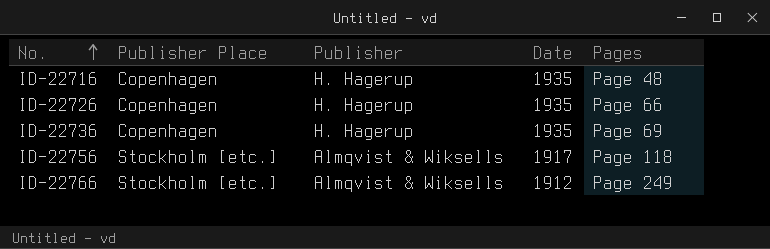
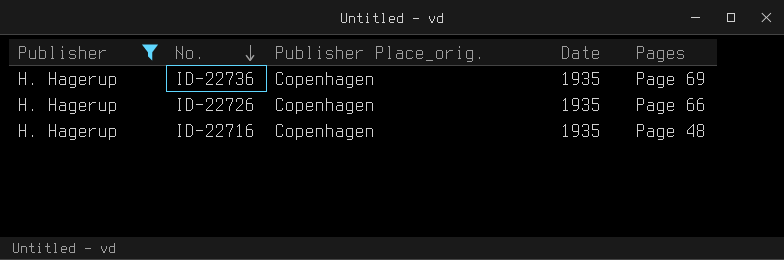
filter: none -> Publisher = H. Hagerup
row order: No. ascending -> No. descending
column Publisher | position: 3 -> 1
column name: Publisher Place -> Publisher Place_orig.

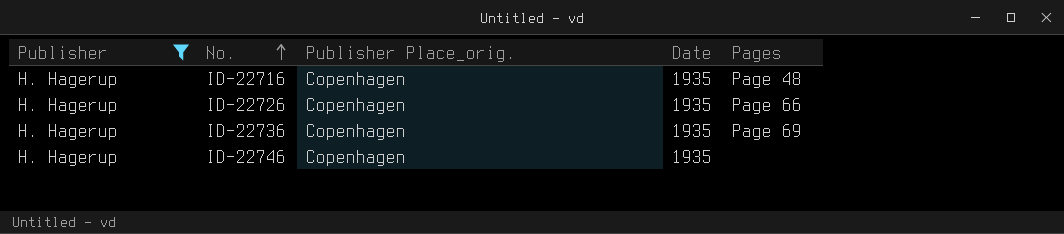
row order: No. descending -> No. ascending
row ID-22746: none -> H. Hagerup | Copenhagen | 1935 | none

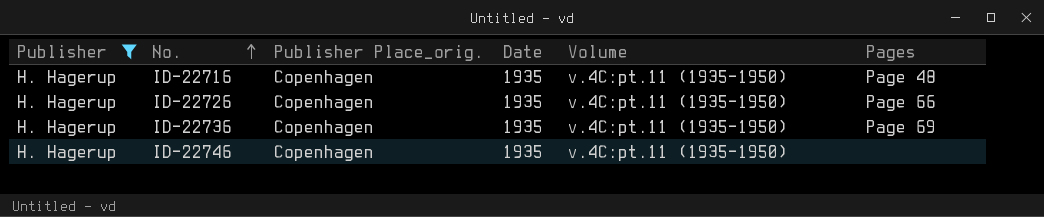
column Volume | position: none -> 5

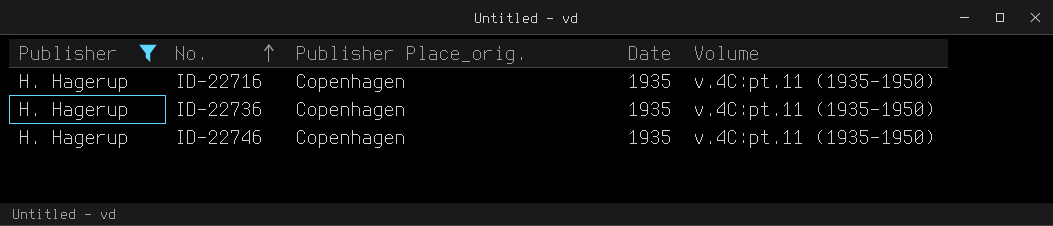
column Pages | position: 6 -> none
row ID-22726: H. Hagerup | Copenhagen | 1935 | v.4C:pt.11 (1935-1950) | Page 66 -> none

